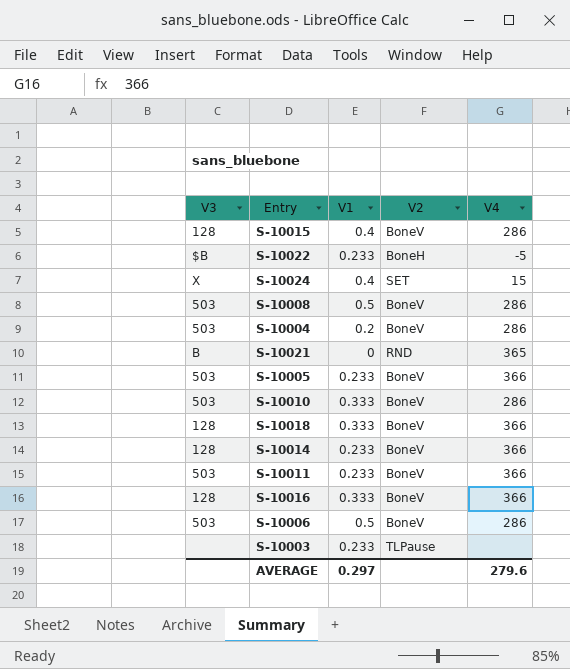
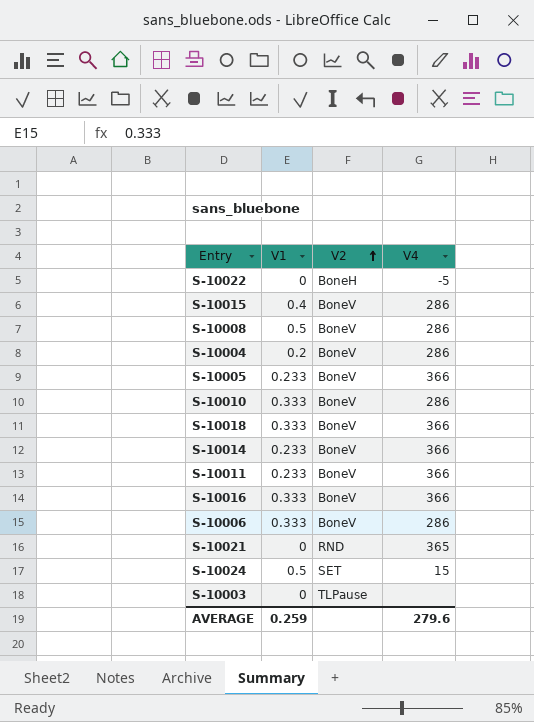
row order: none -> V2 ascending
column V3 | position: 1 -> none
S-10022 | V1: 0.233 -> 0
S-10006 | V1: 0.5 -> 0.333
S-10024 | V1: 0.4 -> 0.5
S-10003 | V1: 0.233 -> 0
AVERAGE | V1: 0.297 -> 0.259

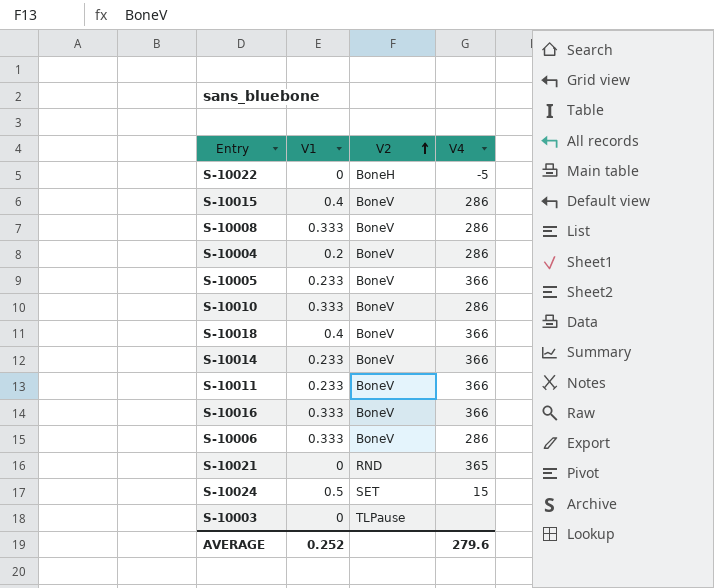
S-10008 | V1: 0.5 -> 0.333
S-10018 | V1: 0.333 -> 0.4
AVERAGE | V1: 0.259 -> 0.252

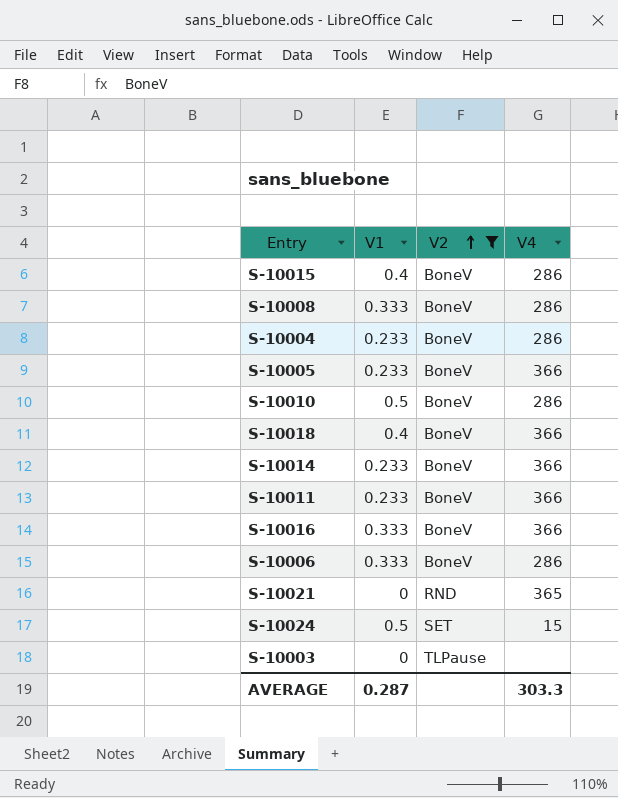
filter: none -> V2 != BoneH
S-10004 | V1: 0.2 -> 0.233
S-10010 | V1: 0.333 -> 0.5
AVERAGE | V1: 0.252 -> 0.287
AVERAGE | V4: 279.6 -> 303.3

